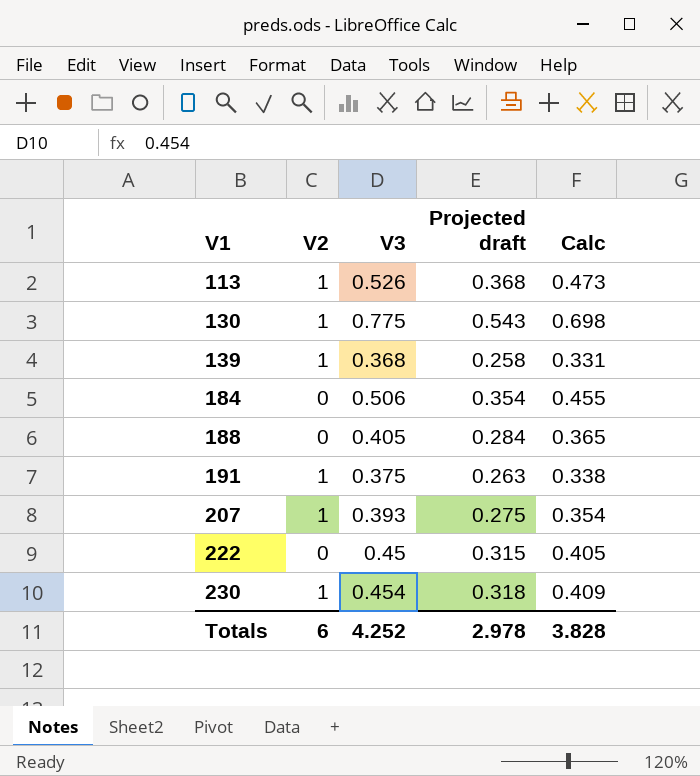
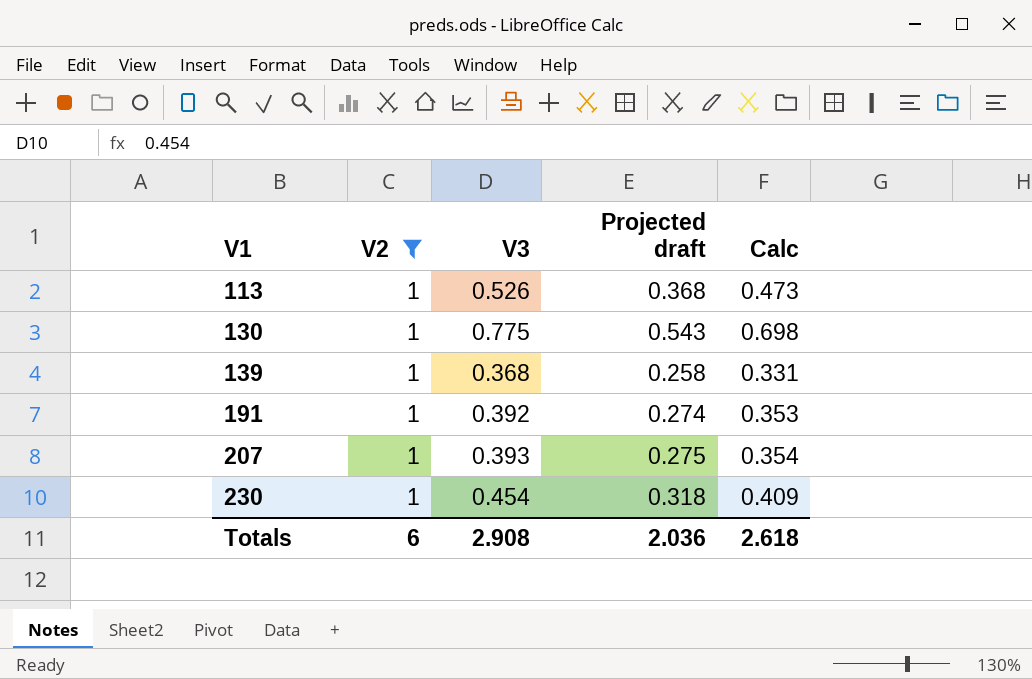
filter: none -> V2 = 1
191 | V3: 0.375 -> 0.392
191 | Projected draft: 0.263 -> 0.274
191 | Calc: 0.338 -> 0.353
Totals | V3: 4.252 -> 2.908
Totals | Projected draft: 2.978 -> 2.036
Totals | Calc: 3.828 -> 2.618

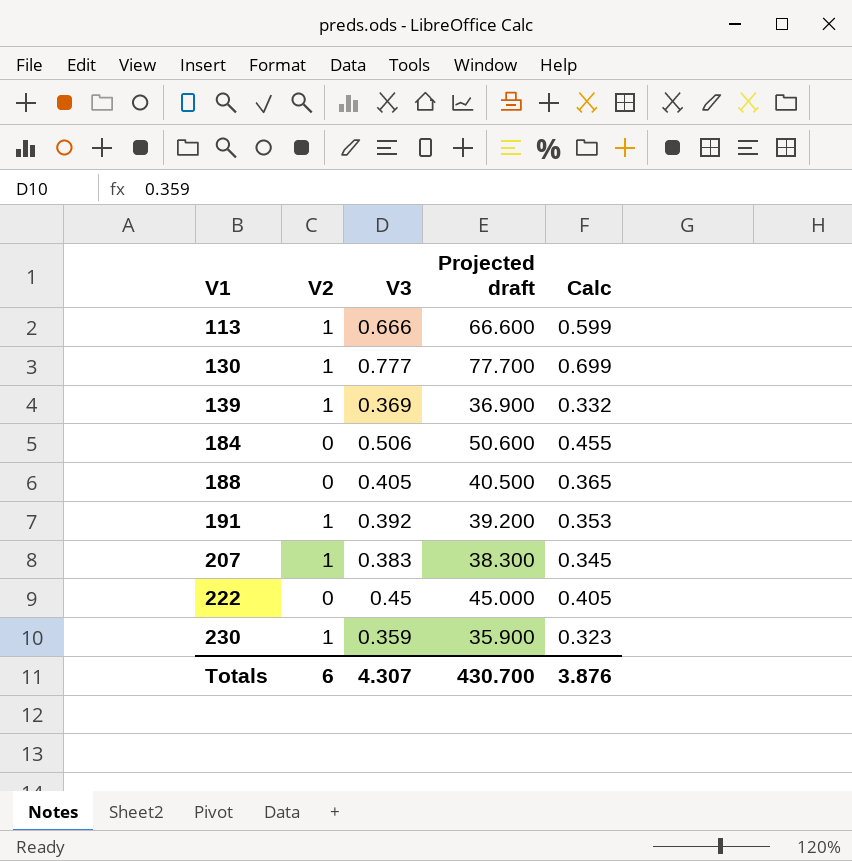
filter: V2 = 1 -> none
column Projected draft | formula: [V3] * 0.7 -> [V3] * 100
113 | V3: 0.526 -> 0.666
113 | Calc: 0.473 -> 0.599
130 | V3: 0.775 -> 0.777
130 | Calc: 0.698 -> 0.699
139 | V3: 0.368 -> 0.369
139 | Calc: 0.331 -> 0.332
207 | V3: 0.393 -> 0.383
207 | Calc: 0.354 -> 0.345
230 | V3: 0.454 -> 0.359
230 | Calc: 0.409 -> 0.323
Totals | V3: 2.908 -> 4.307
Totals | Projected draft: 2.036 -> 430.700
Totals | Calc: 2.618 -> 3.876

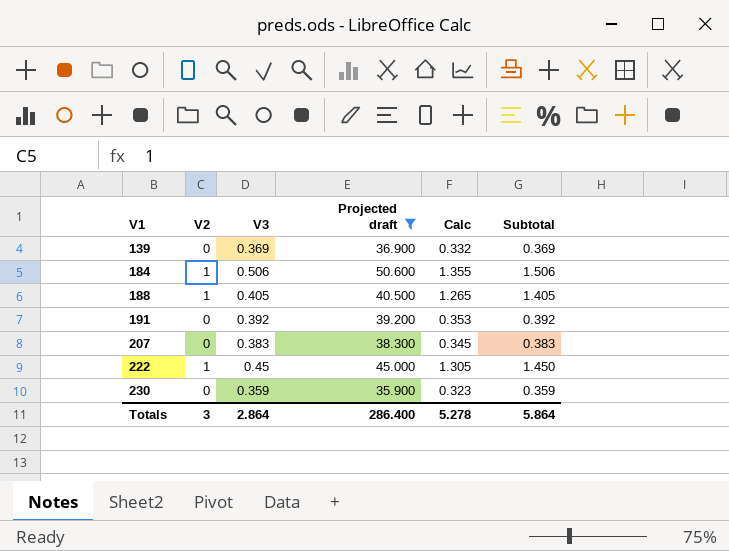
filter: none -> Projected draft <= 50.600
column Calc | formula: [V3] * 0.9 -> [Subtotal] * 0.9
column Subtotal | formula: none -> [V2] + [V3]
139 | V2: 1 -> 0
184 | V2: 0 -> 1
188 | V2: 0 -> 1
191 | V2: 1 -> 0
207 | V2: 1 -> 0
222 | V2: 0 -> 1
230 | V2: 1 -> 0
Totals | V2: 6 -> 3
Totals | V3: 4.307 -> 2.864
Totals | Projected draft: 430.700 -> 286.400
Totals | Calc: 3.876 -> 5.278

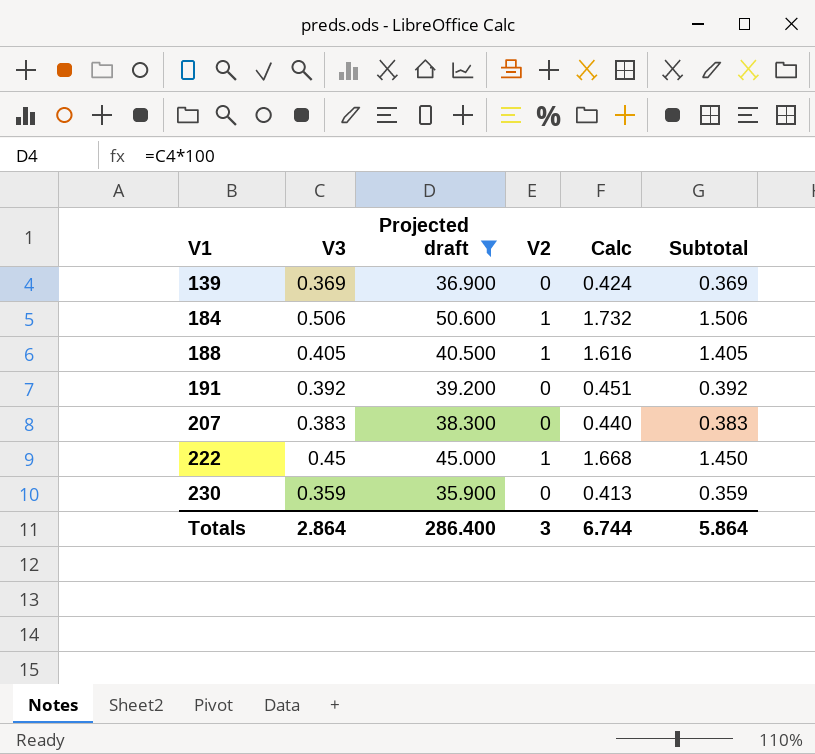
column V2 | position: 2 -> 4
column Calc | formula: [Subtotal] * 0.9 -> [Subtotal] * 1.15
Totals | Calc: 5.278 -> 6.744

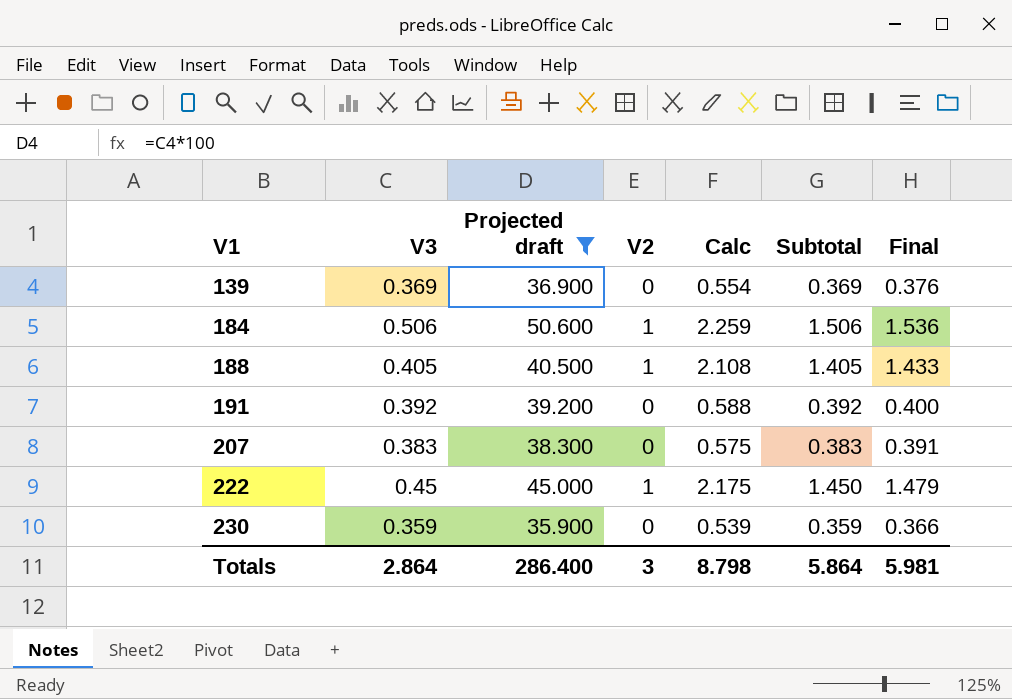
column Calc | formula: [Subtotal] * 1.15 -> [Subtotal] * 1.5
column Final | formula: none -> [Subtotal] * 1.02
Totals | Calc: 6.744 -> 8.798

